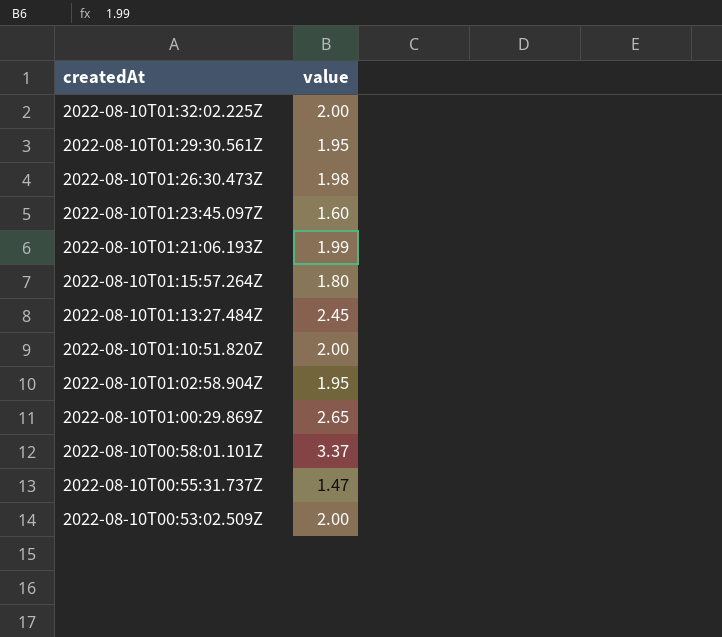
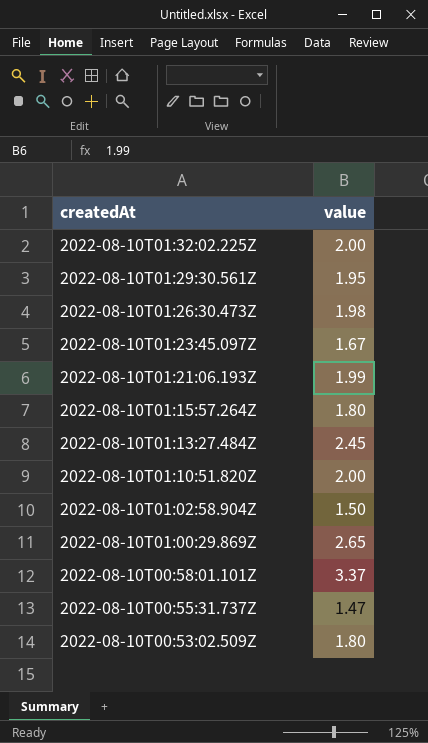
2022-08-10T01:23:45.097Z | value: 1.60 -> 1.67
2022-08-10T01:02:58.904Z | value: 1.95 -> 1.50
2022-08-10T00:53:02.509Z | value: 2.00 -> 1.80

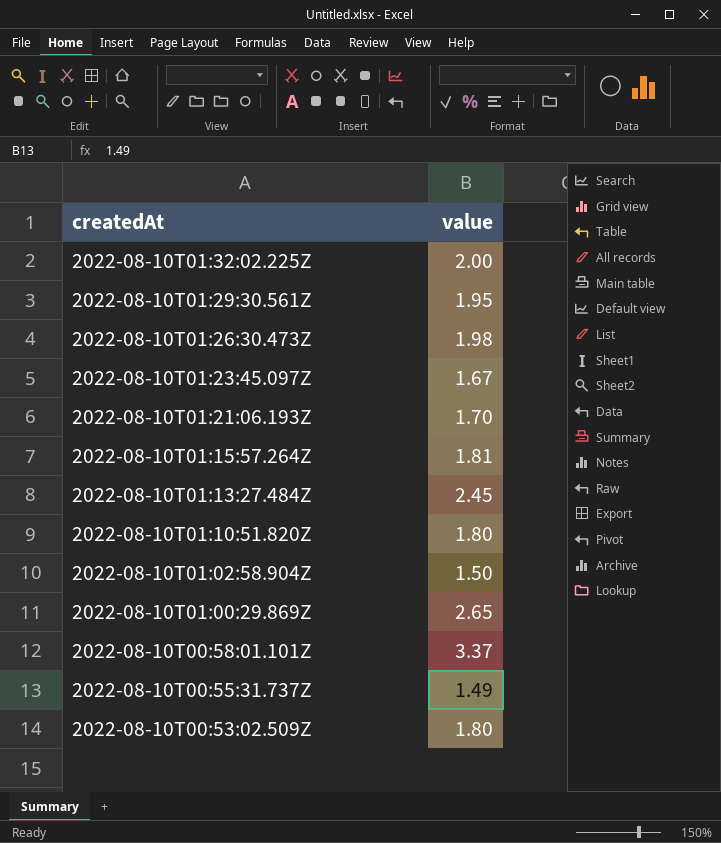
2022-08-10T01:21:06.193Z | value: 1.99 -> 1.70
2022-08-10T01:15:57.264Z | value: 1.80 -> 1.81
2022-08-10T01:10:51.820Z | value: 2.00 -> 1.80
2022-08-10T00:55:31.737Z | value: 1.47 -> 1.49

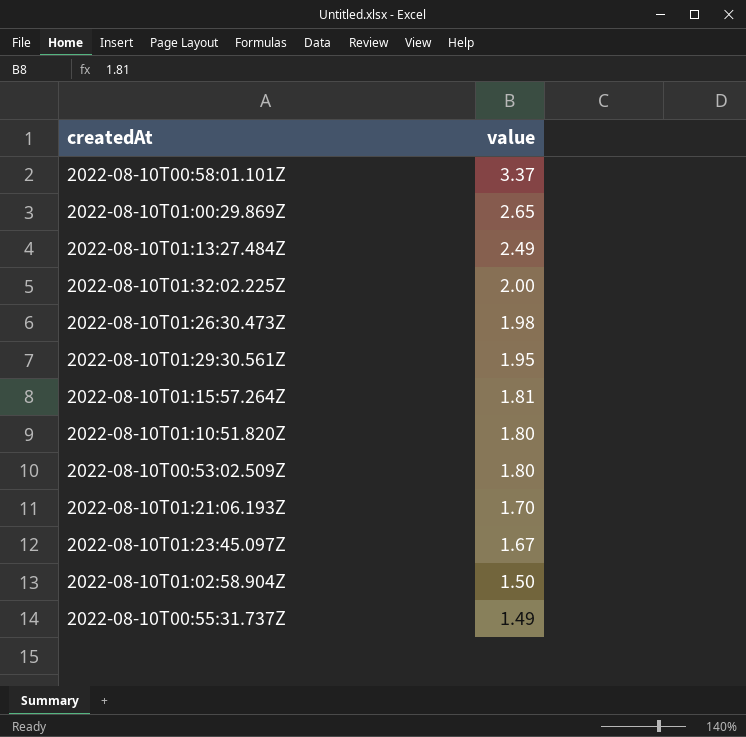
row order: createdAt descending -> value descending
2022-08-10T01:13:27.484Z | value: 2.45 -> 2.49

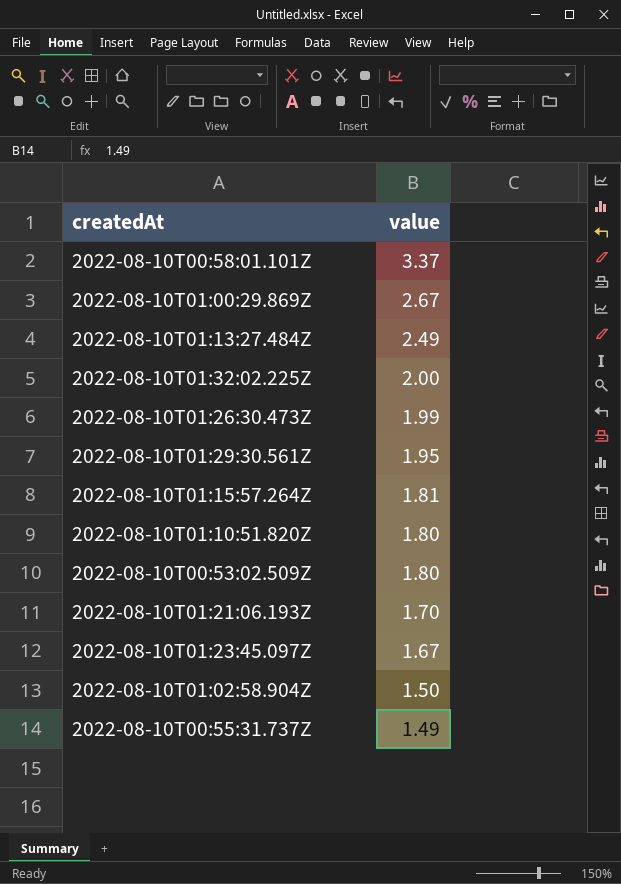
2022-08-10T01:00:29.869Z | value: 2.65 -> 2.67
2022-08-10T01:26:30.473Z | value: 1.98 -> 1.99

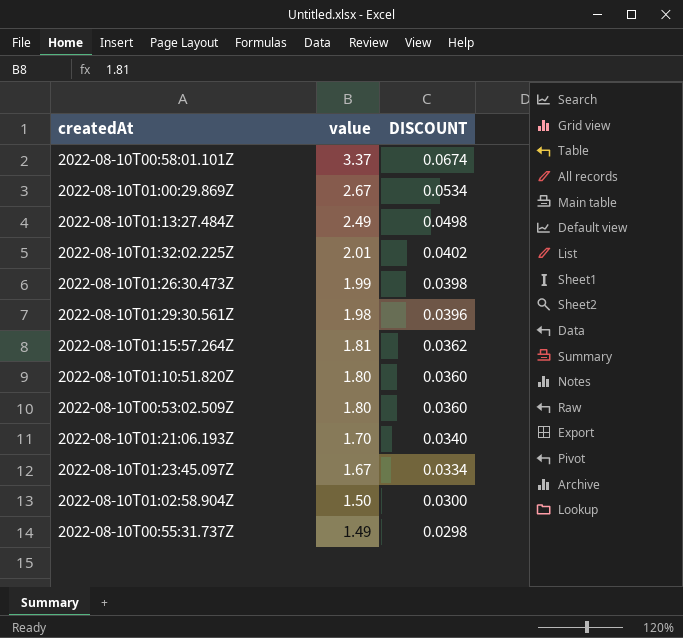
column DISCOUNT | formula: none -> [value] * 0.02
2022-08-10T01:32:02.225Z | value: 2.00 -> 2.01
2022-08-10T01:29:30.561Z | value: 1.95 -> 1.98

